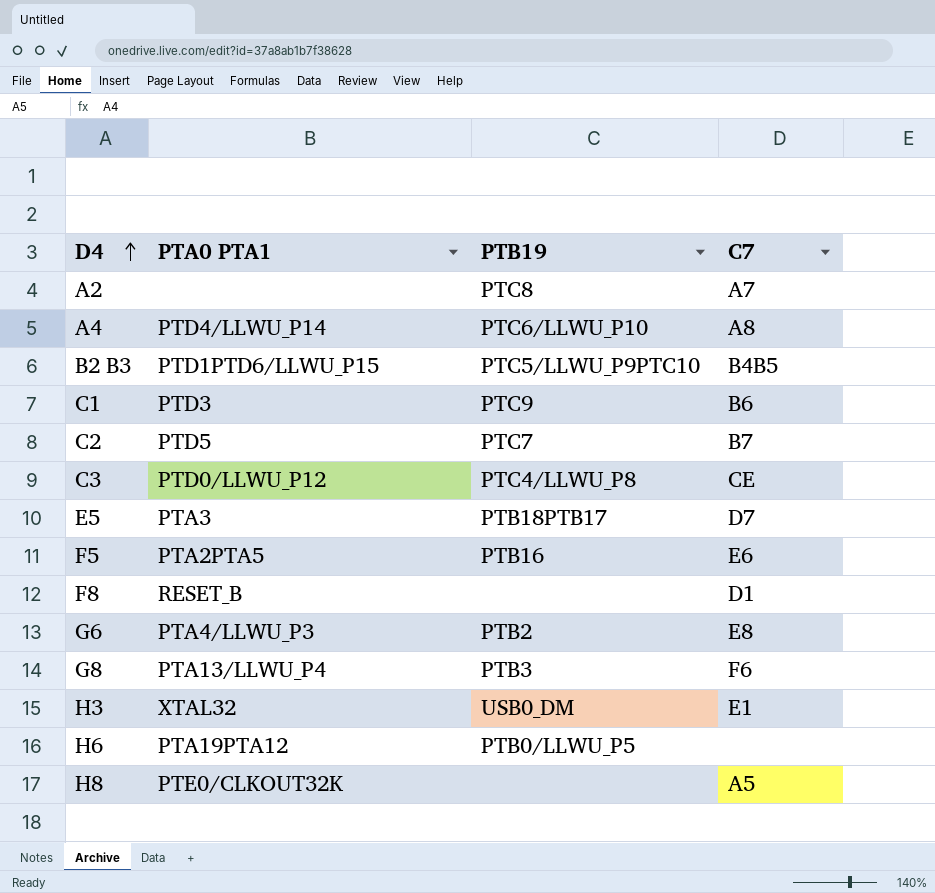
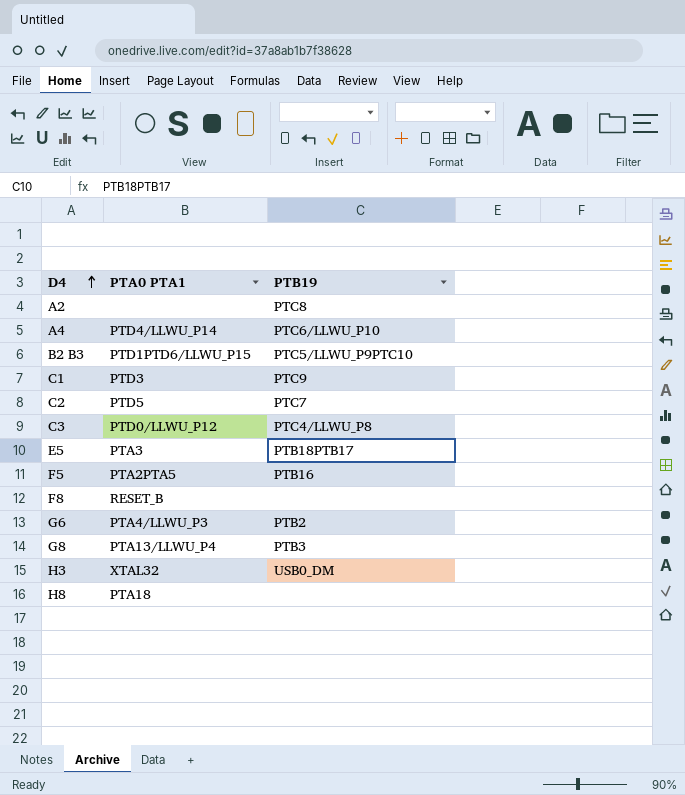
column C7 | position: 4 -> none
row H6: PTA19PTA12 | PTB0/LLWU_P5 | none -> none
H8 | PTA0 PTA1: PTE0/CLKOUT32K -> PTA18

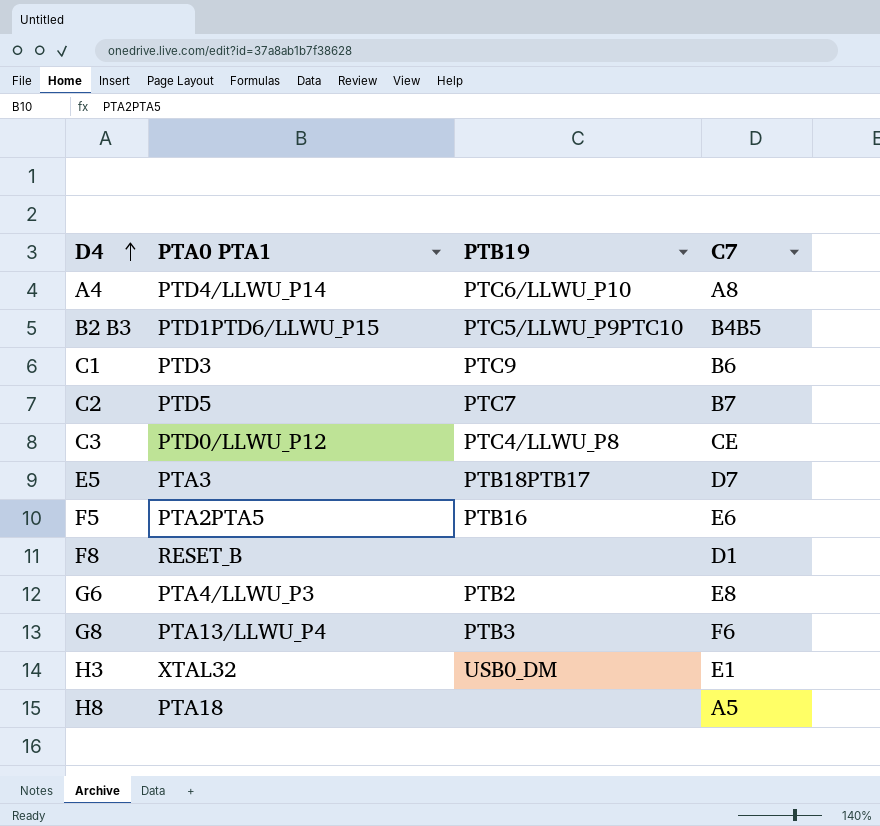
column C7 | position: none -> 4
row A2: none | PTC8 -> none

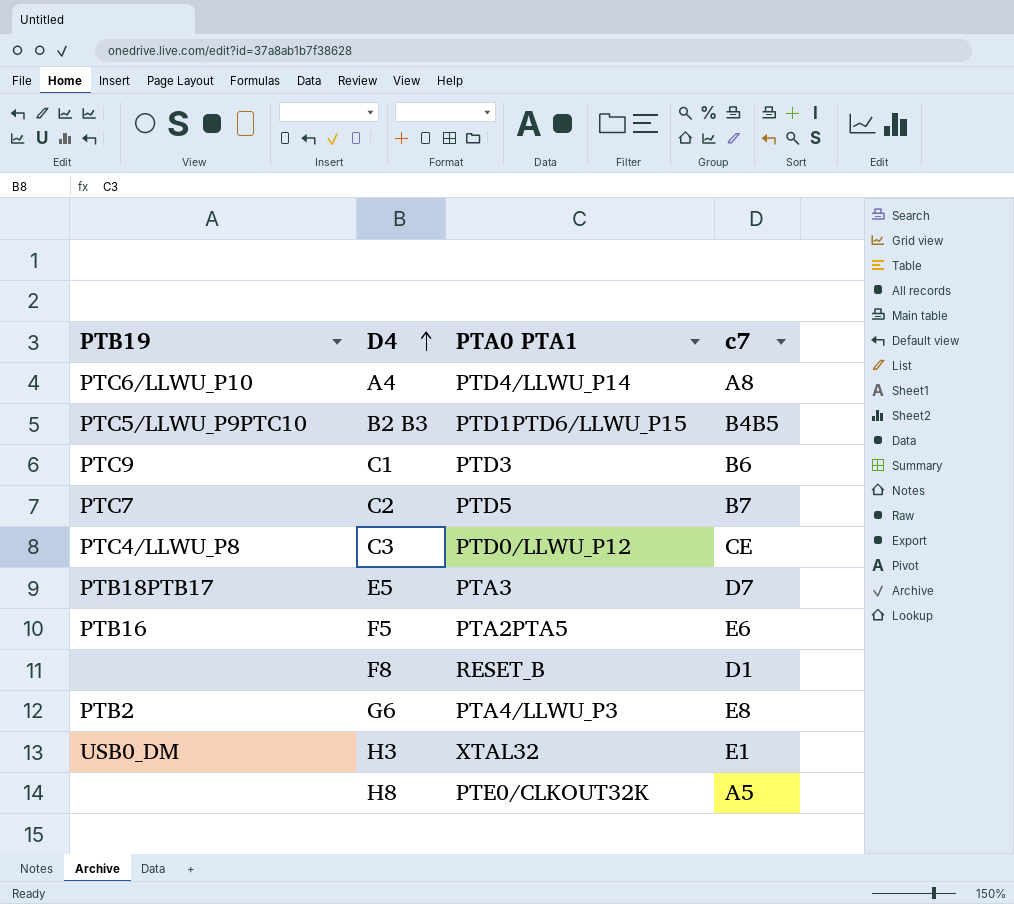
column PTB19 | position: 3 -> 1
column name: C7 -> c7
row G8: PTA13/LLWU_P4 | PTB3 | F6 -> none
H8 | PTA0 PTA1: PTA18 -> PTE0/CLKOUT32K

